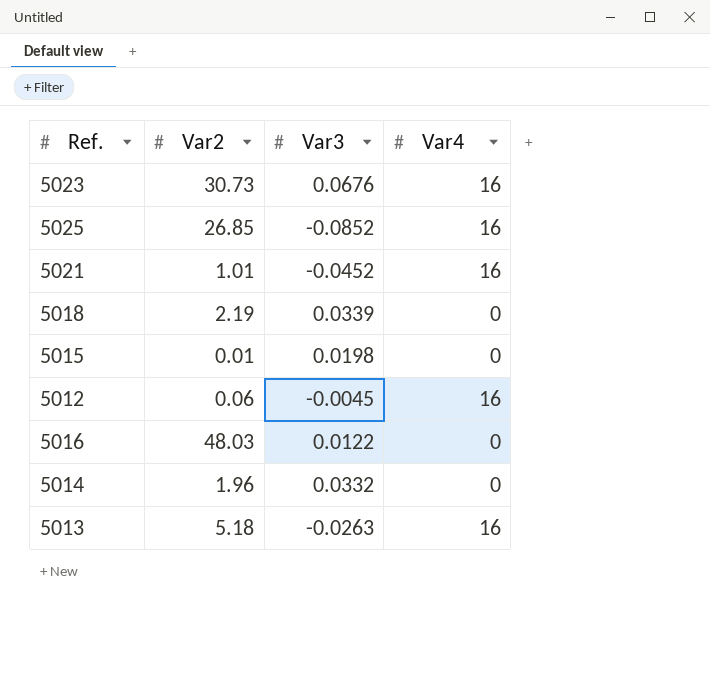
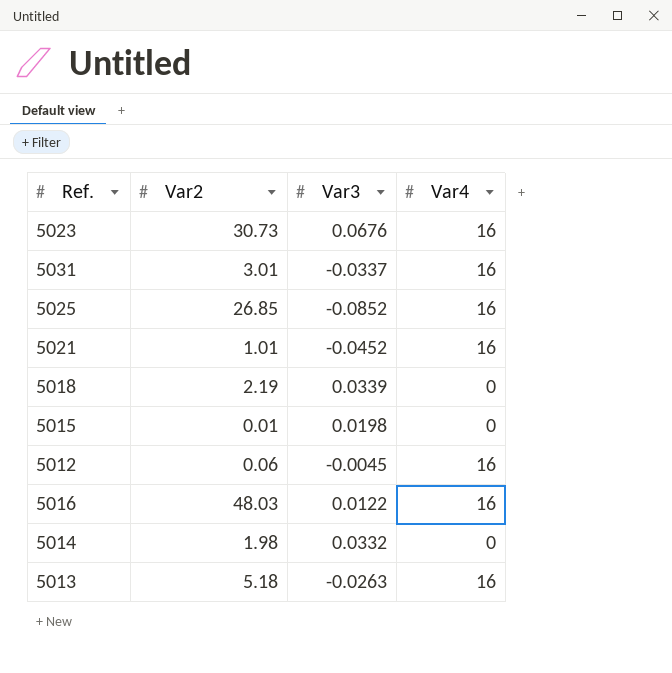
row 5031: none -> 3.01 | -0.0337 | 16
5016 | Var4: 0 -> 16
5014 | Var2: 1.96 -> 1.98

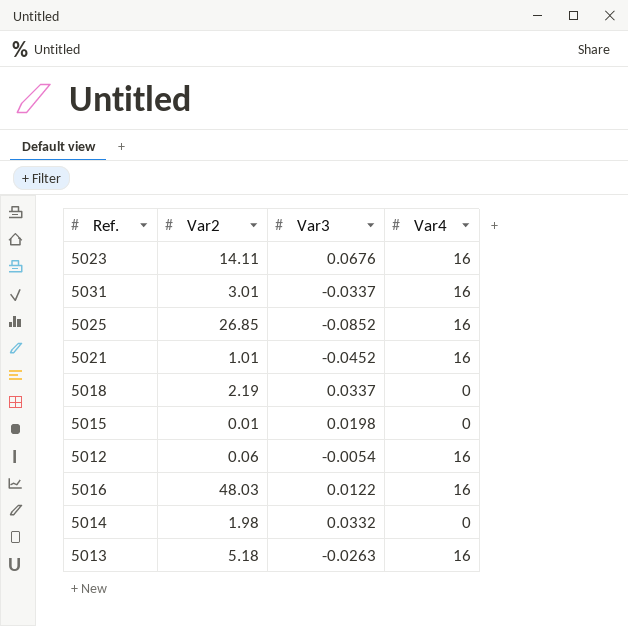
5023 | Var2: 30.73 -> 14.11
5018 | Var3: 0.0339 -> 0.0337
5012 | Var3: -0.0045 -> -0.0054

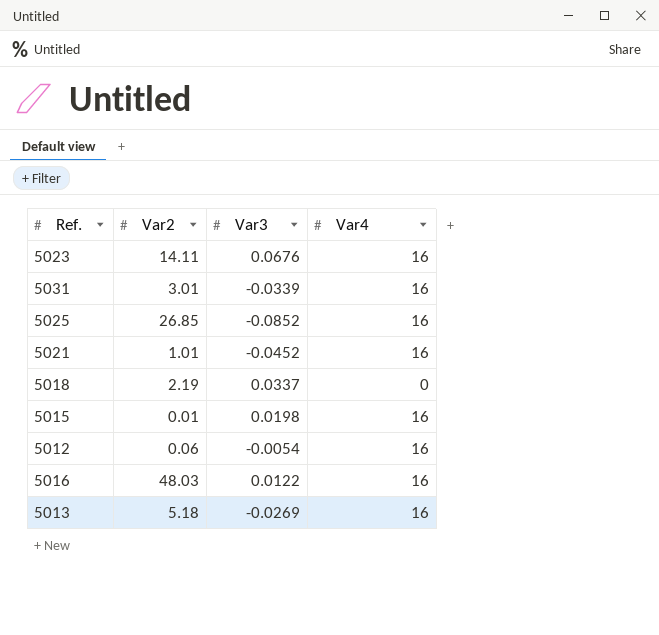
row 5014: 1.98 | 0.0332 | 0 -> none
5031 | Var3: -0.0337 -> -0.0339
5015 | Var4: 0 -> 16
5013 | Var3: -0.0263 -> -0.0269

